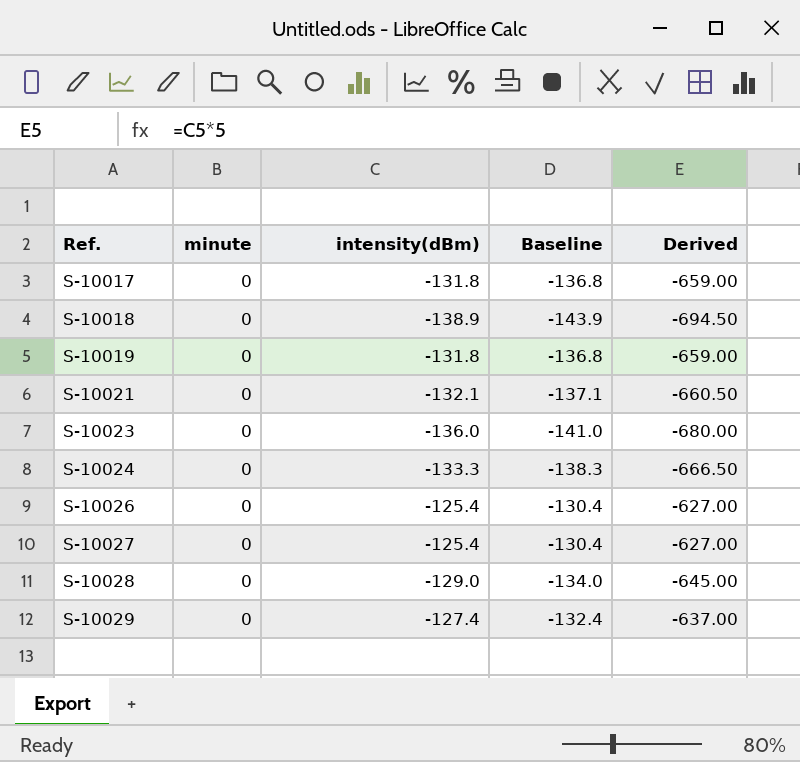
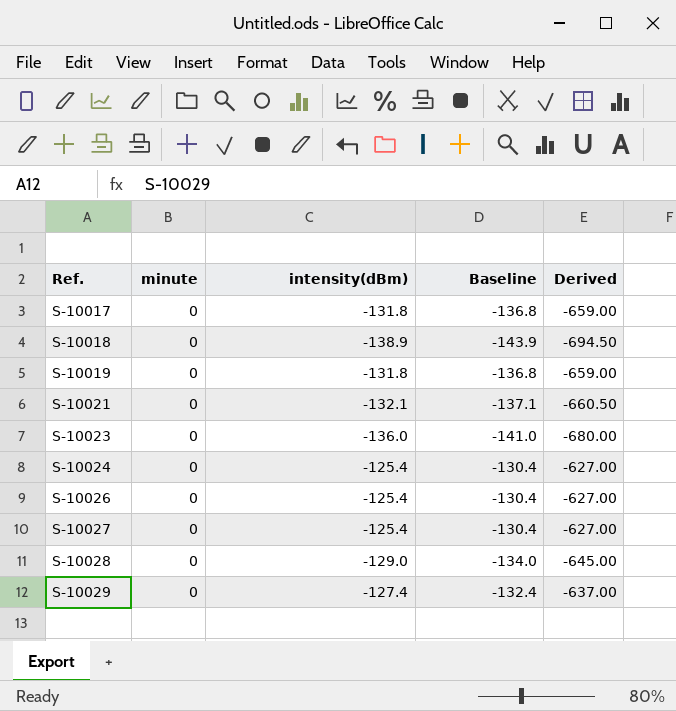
S-10024 | intensity(dBm): -133.3 -> -125.4
S-10024 | Baseline: -138.3 -> -130.4
S-10024 | Derived: -666.50 -> -627.00

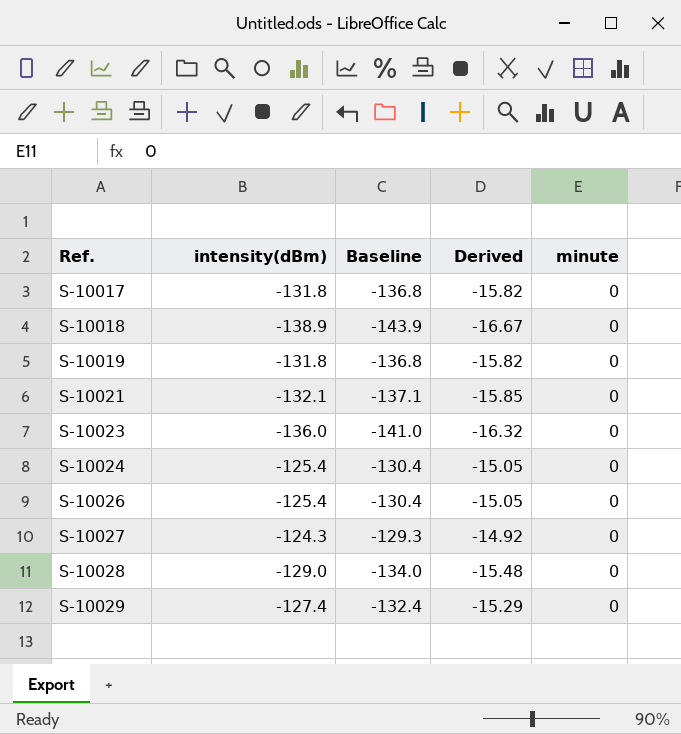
column Derived | formula: [intensity(dBm)] * 5 -> [intensity(dBm)] * 0.12
column minute | position: 2 -> 5
S-10027 | intensity(dBm): -125.4 -> -124.3
S-10027 | Baseline: -130.4 -> -129.3

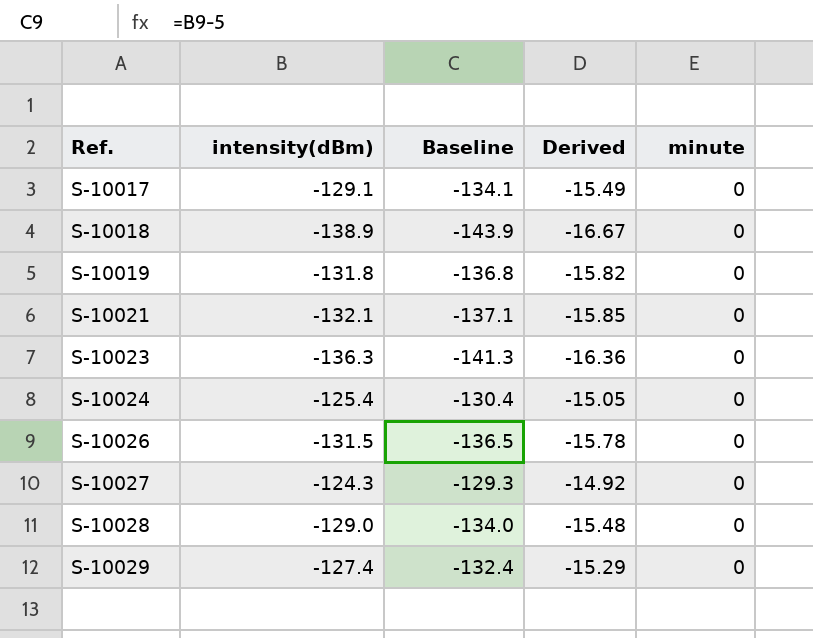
S-10017 | intensity(dBm): -131.8 -> -129.1
S-10017 | Baseline: -136.8 -> -134.1
S-10017 | Derived: -15.82 -> -15.49
S-10023 | intensity(dBm): -136.0 -> -136.3
S-10023 | Baseline: -141.0 -> -141.3
S-10023 | Derived: -16.32 -> -16.36
S-10026 | intensity(dBm): -125.4 -> -131.5
S-10026 | Baseline: -130.4 -> -136.5
S-10026 | Derived: -15.05 -> -15.78

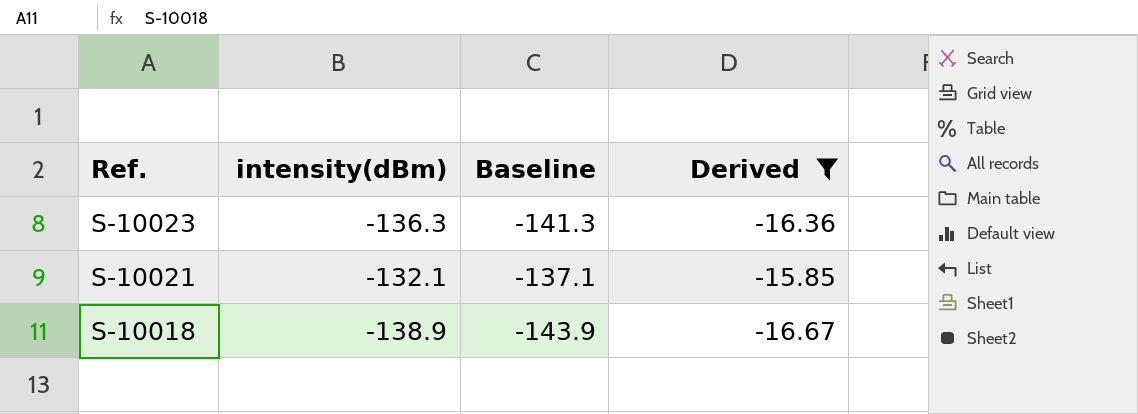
filter: none -> Derived <= -15.85
row order: Ref. ascending -> Ref. descending
column minute | position: 5 -> none

